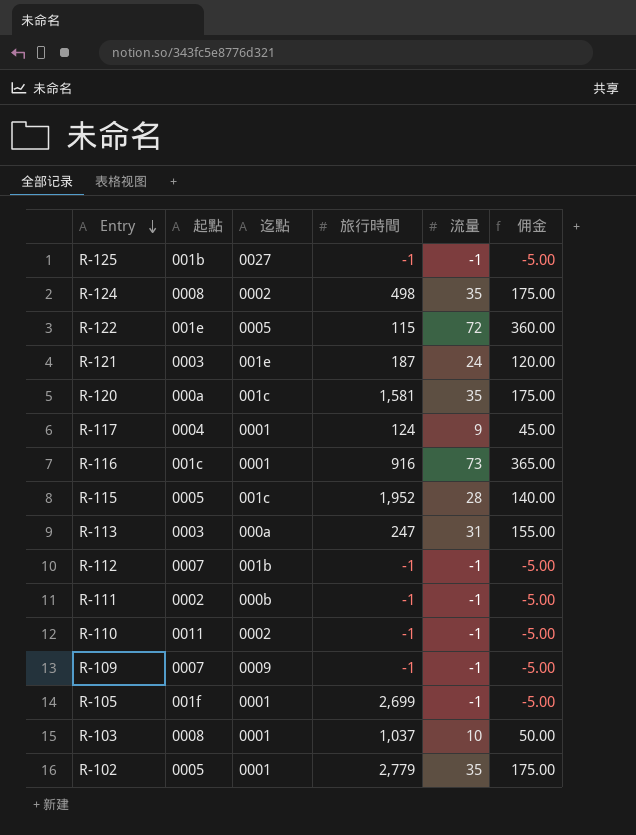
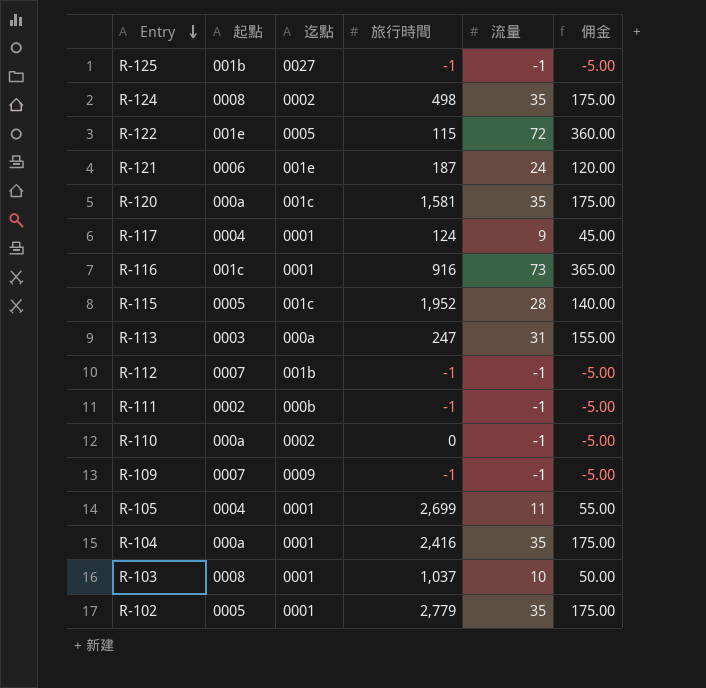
R-121 | 起點: 0003 -> 0006
R-110 | 起點: 0011 -> 000a
R-110 | 旅行時間: -1 -> 0
R-105 | 起點: 001f -> 0004
R-105 | 流量: -1 -> 11
R-105 | 佣金: -5.00 -> 55.00
row R-104: none -> 000a | 0001 | 2,416 | 35 | 175.00

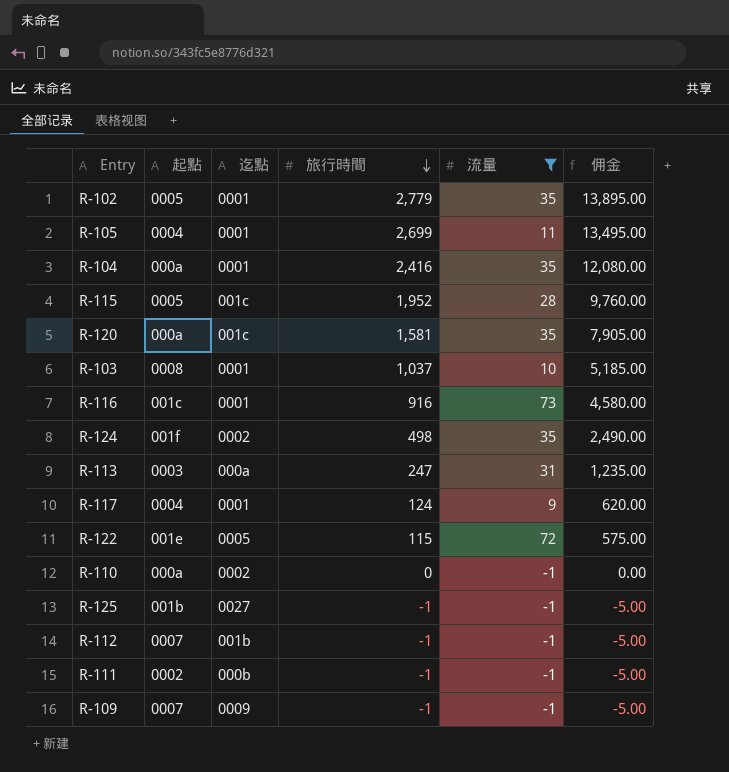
filter: none -> 流量 != 24
row order: Entry descending -> 旅行時間 descending
column 佣金 | formula: [流量] * 5 -> [旅行時間] * 5
R-124 | 起點: 0008 -> 001f

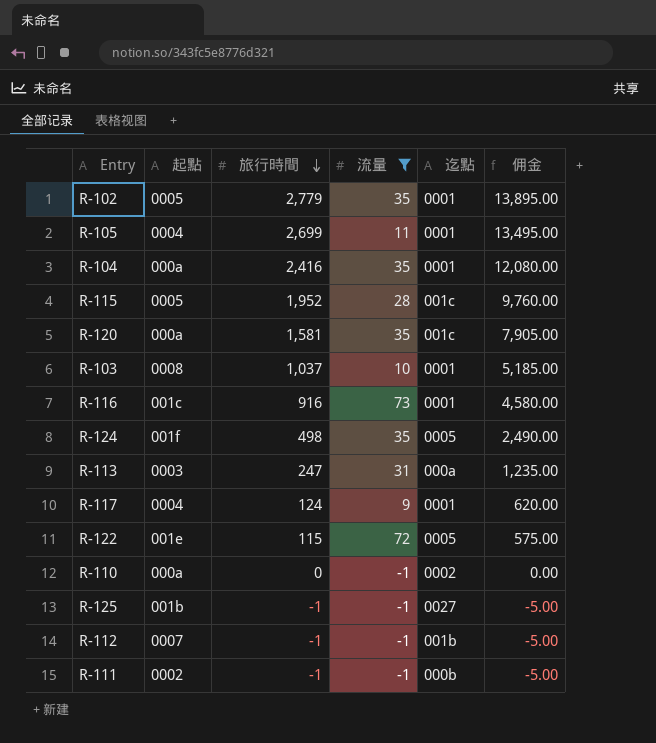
column 迄點 | position: 3 -> 5
row R-109: 0007 | 0009 | -1 | -1 | -5.00 -> none
R-124 | 迄點: 0002 -> 0005

